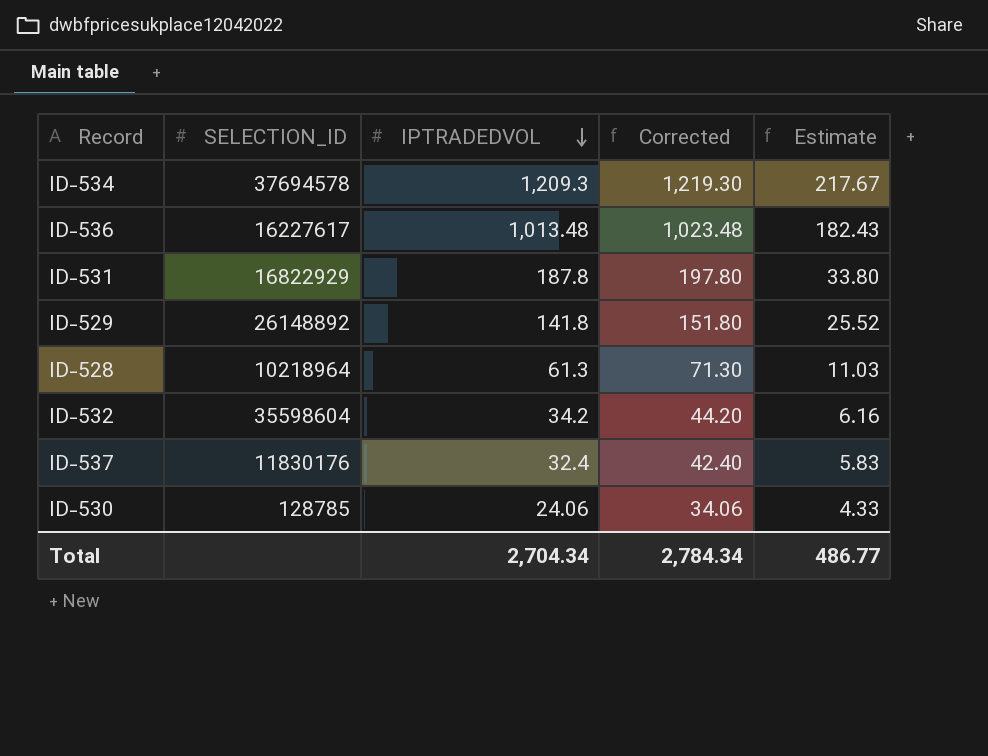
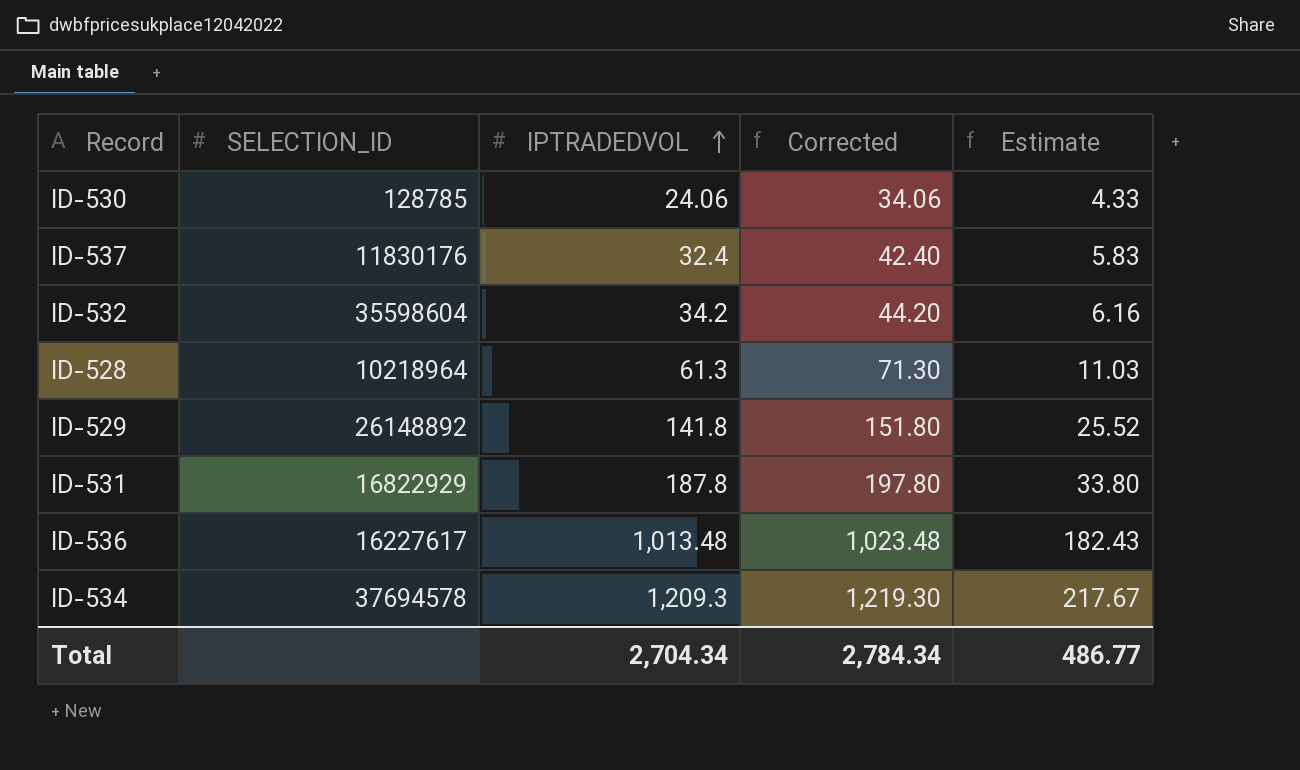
row order: IPTRADEDVOL descending -> IPTRADEDVOL ascending

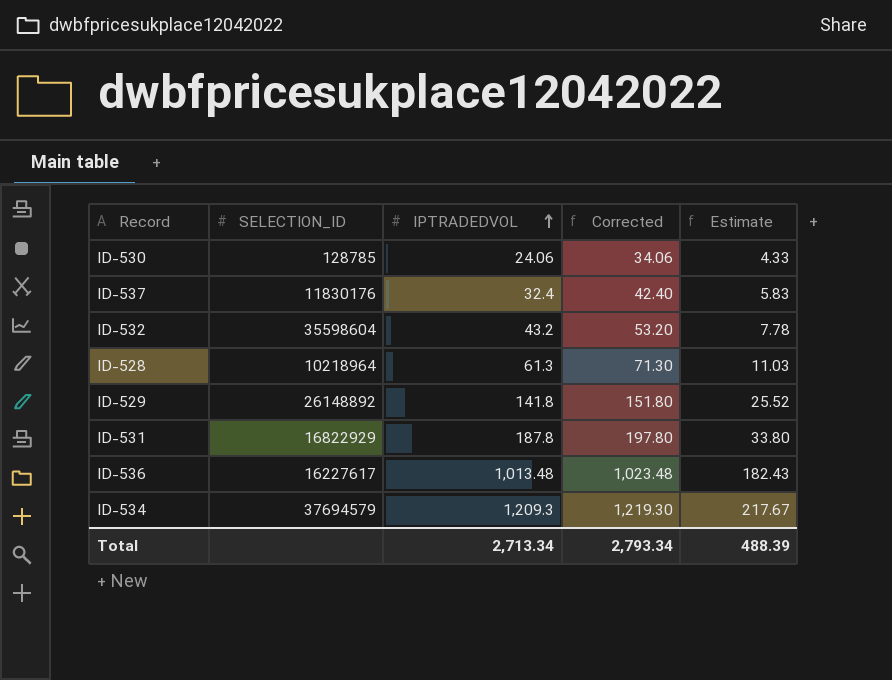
ID-532 | IPTRADEDVOL: 34.2 -> 43.2
ID-532 | Corrected: 44.20 -> 53.20
ID-532 | Estimate: 6.16 -> 7.78
ID-534 | SELECTION_ID: 37694578 -> 37694579
Total | IPTRADEDVOL: 2,704.34 -> 2,713.34
Total | Corrected: 2,784.34 -> 2,793.34
Total | Estimate: 486.77 -> 488.39

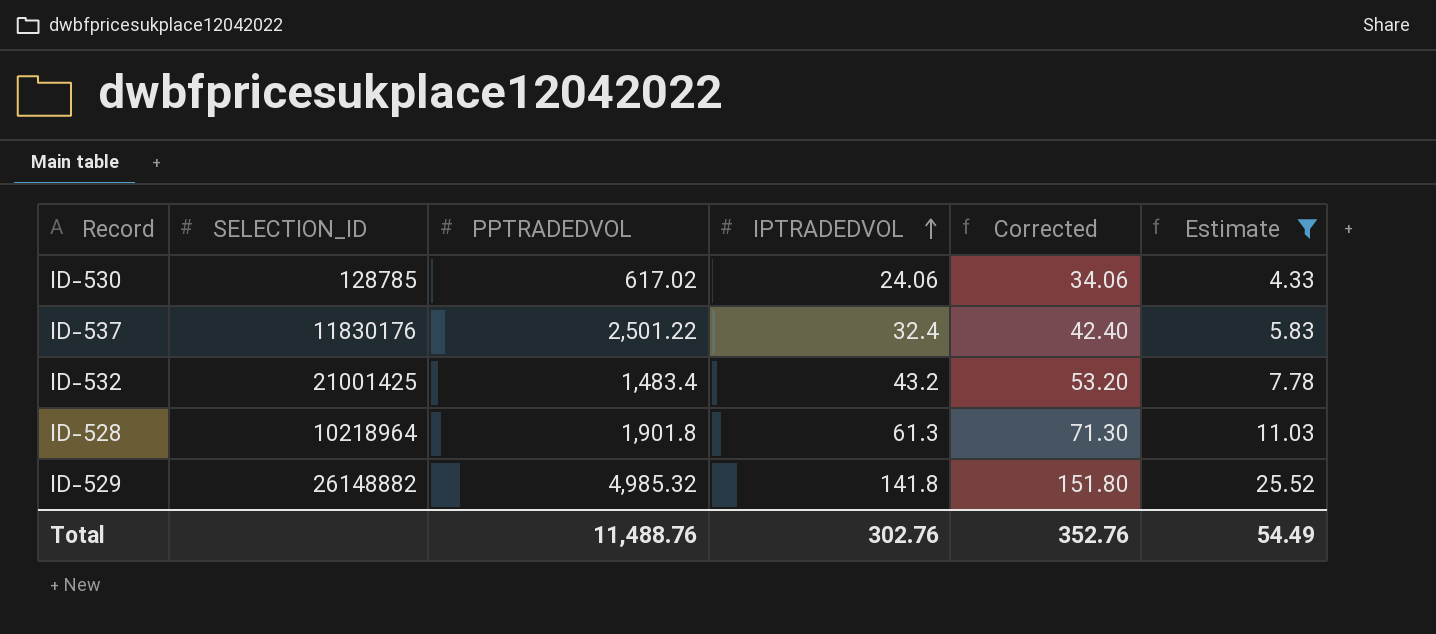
filter: none -> Estimate <= 25.52
column PPTRADEDVOL | position: none -> 3
ID-532 | SELECTION_ID: 35598604 -> 21001425
ID-529 | SELECTION_ID: 26148892 -> 26148882
Total | IPTRADEDVOL: 2,713.34 -> 302.76
Total | Corrected: 2,793.34 -> 352.76
Total | Estimate: 488.39 -> 54.49

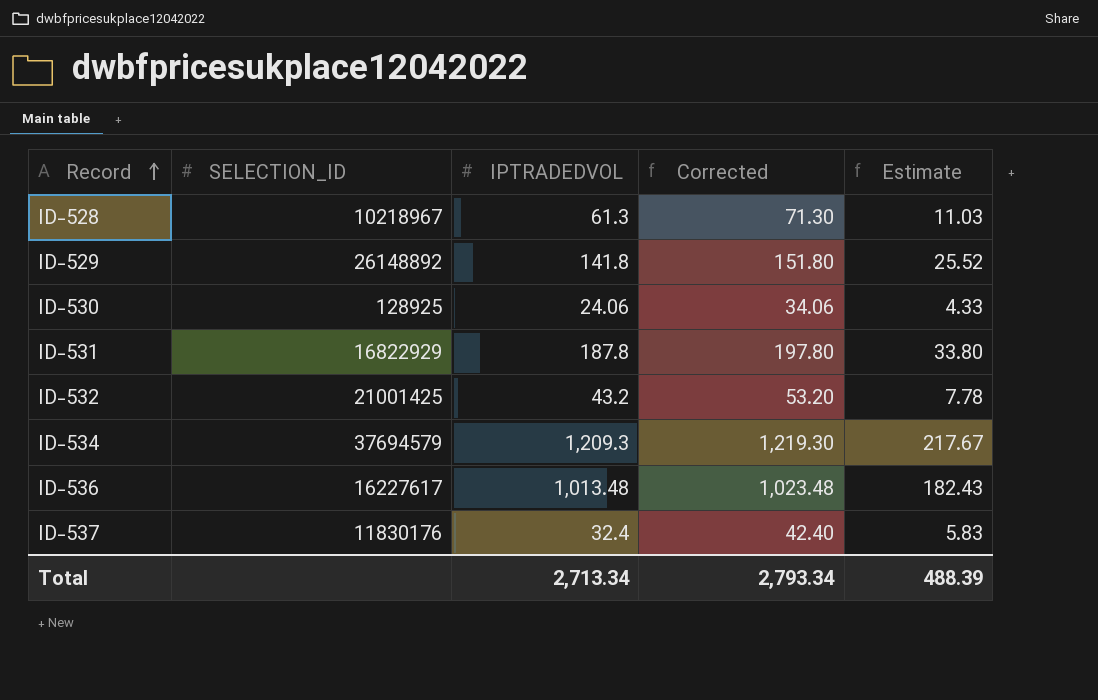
filter: Estimate <= 25.52 -> none
row order: IPTRADEDVOL ascending -> Record ascending
column PPTRADEDVOL | position: 3 -> none
ID-528 | SELECTION_ID: 10218964 -> 10218967
ID-529 | SELECTION_ID: 26148882 -> 26148892
ID-530 | SELECTION_ID: 128785 -> 128925
Total | IPTRADEDVOL: 302.76 -> 2,713.34
Total | Corrected: 352.76 -> 2,793.34
Total | Estimate: 54.49 -> 488.39

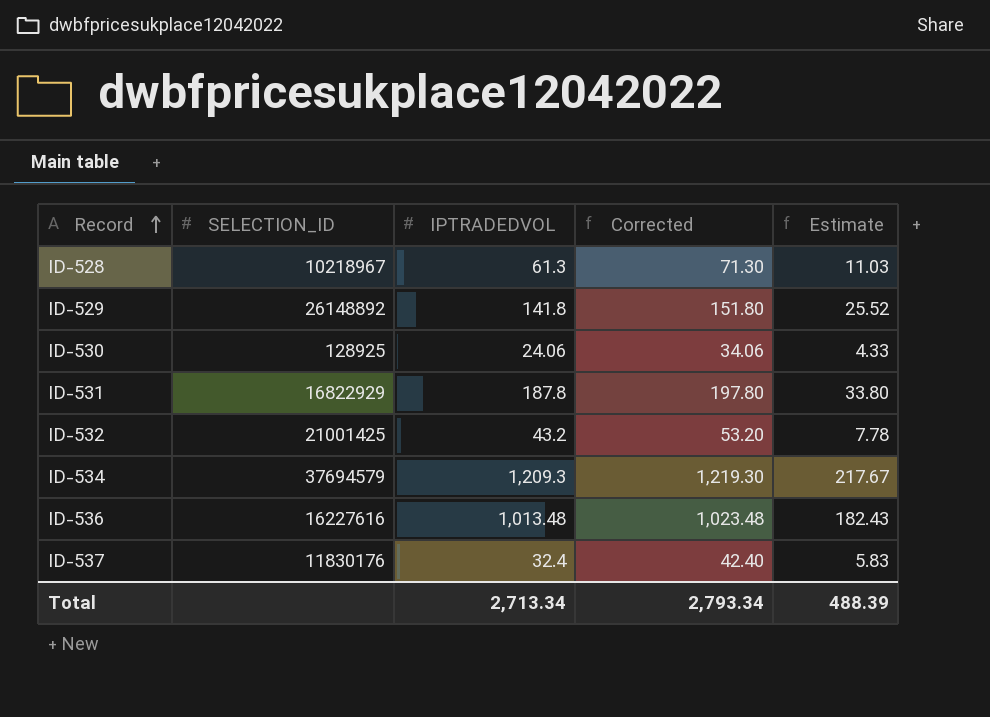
ID-536 | SELECTION_ID: 16227617 -> 16227616

